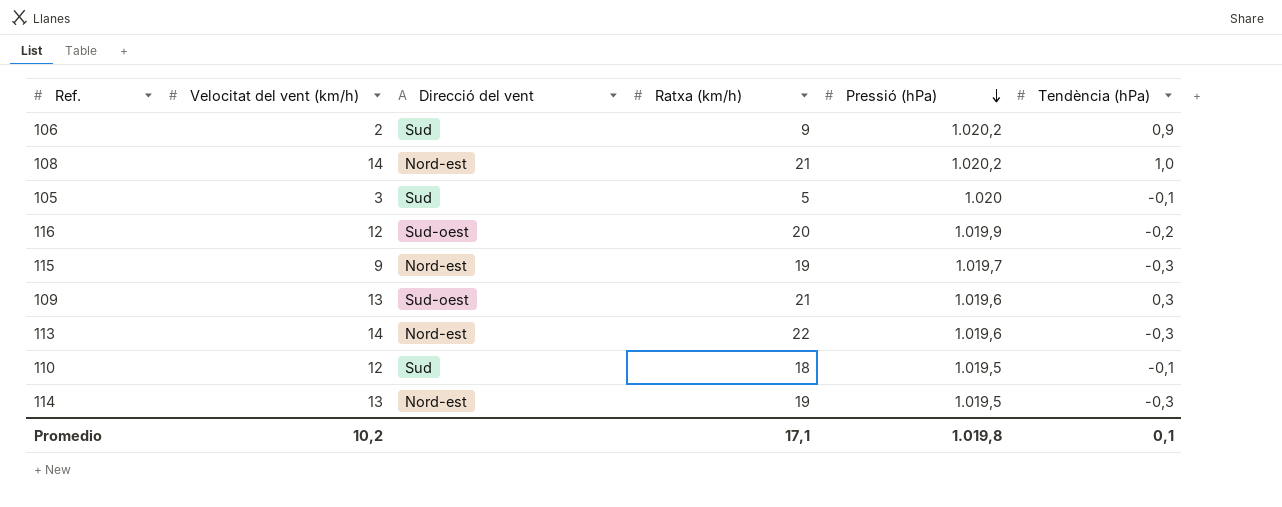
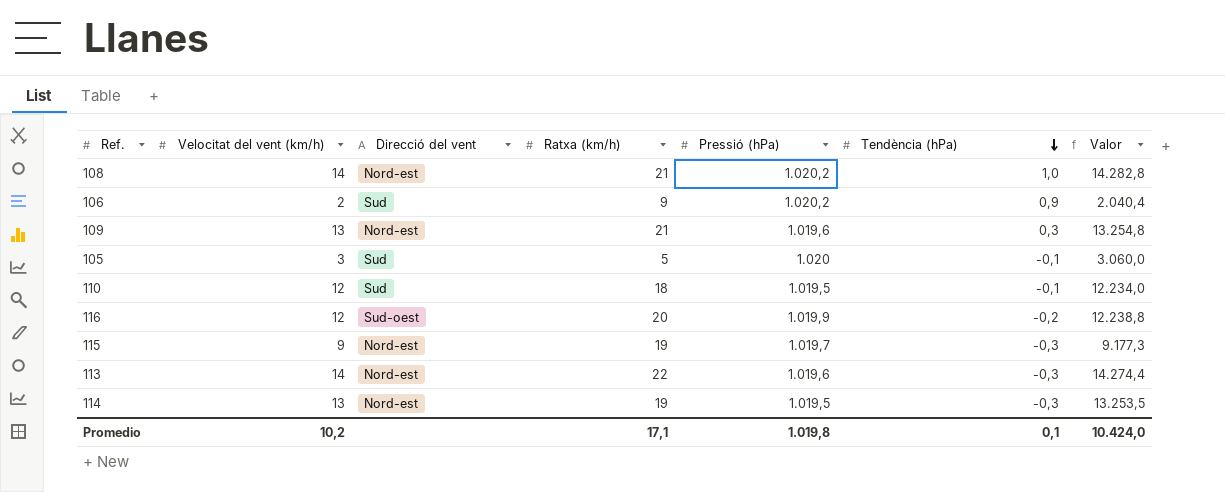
row order: Pressió (hPa) descending -> Tendència (hPa) descending
column Valor | formula: none -> [Velocitat del vent (km/h)] * [Pressió (hPa)]
109 | Direcció del vent: Sud-oest -> Nord-est

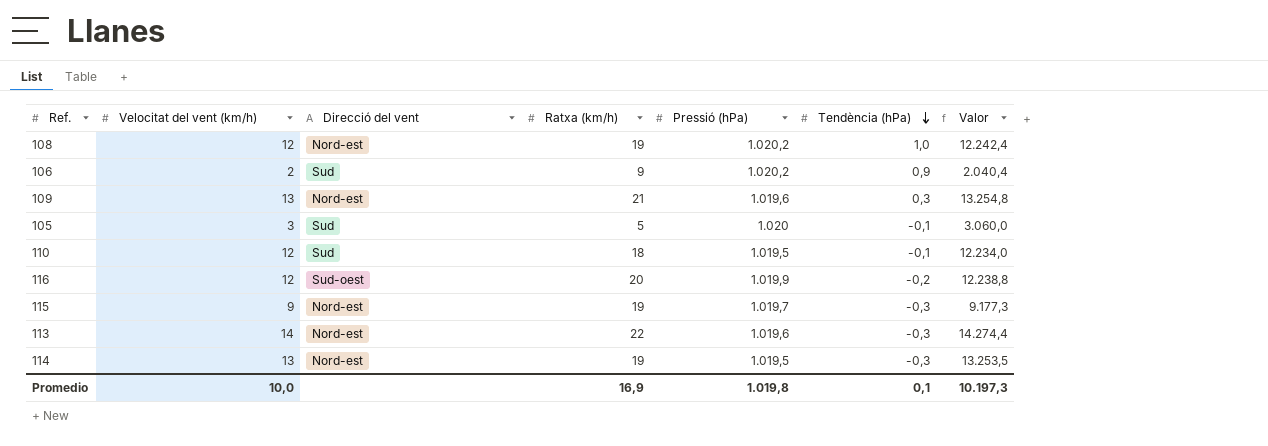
108 | Velocitat del vent (km/h): 14 -> 12
108 | Ratxa (km/h): 21 -> 19
108 | Valor: 14.282,8 -> 12.242,4
Promedio | Velocitat del vent (km/h): 10,2 -> 10,0
Promedio | Ratxa (km/h): 17,1 -> 16,9
Promedio | Valor: 10.424,0 -> 10.197,3

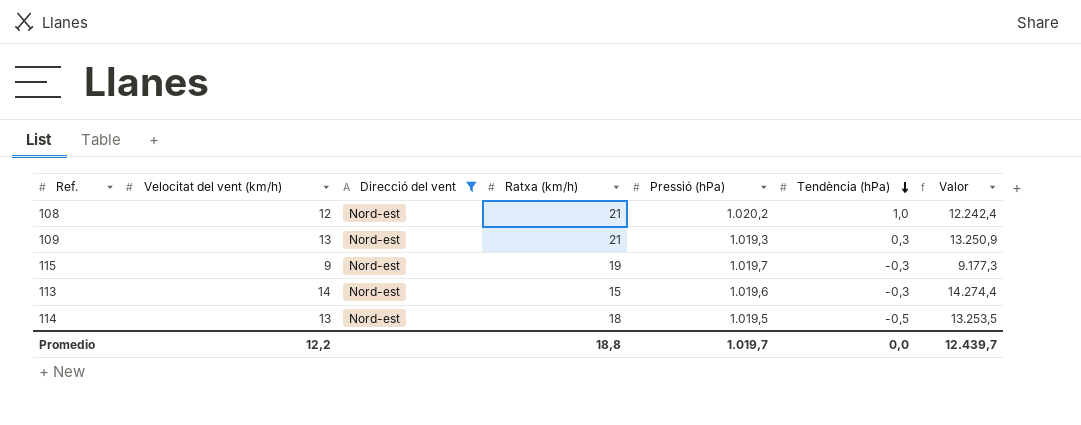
filter: none -> Direcció del vent = Nord-est
108 | Ratxa (km/h): 19 -> 21
109 | Pressió (hPa): 1.019,6 -> 1.019,3
109 | Valor: 13.254,8 -> 13.250,9
113 | Ratxa (km/h): 22 -> 15
114 | Ratxa (km/h): 19 -> 18
114 | Tendència (hPa): -0,3 -> -0,5
Promedio | Velocitat del vent (km/h): 10,0 -> 12,2
Promedio | Ratxa (km/h): 16,9 -> 18,8
Promedio | Pressió (hPa): 1.019,8 -> 1.019,7
Promedio | Tendència (hPa): 0,1 -> 0,0
Promedio | Valor: 10.197,3 -> 12.439,7

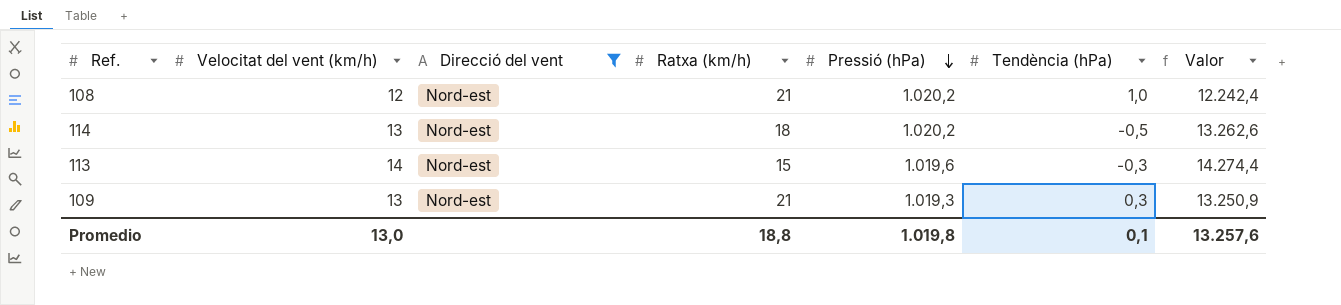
row order: Tendència (hPa) descending -> Pressió (hPa) descending
row 115: 9 | Nord-est | 19 | 1.019,7 | -0,3 | 9.177,3 -> none
114 | Pressió (hPa): 1.019,5 -> 1.020,2
114 | Valor: 13.253,5 -> 13.262,6
Promedio | Velocitat del vent (km/h): 12,2 -> 13,0
Promedio | Pressió (hPa): 1.019,7 -> 1.019,8
Promedio | Tendència (hPa): 0,0 -> 0,1
Promedio | Valor: 12.439,7 -> 13.257,6

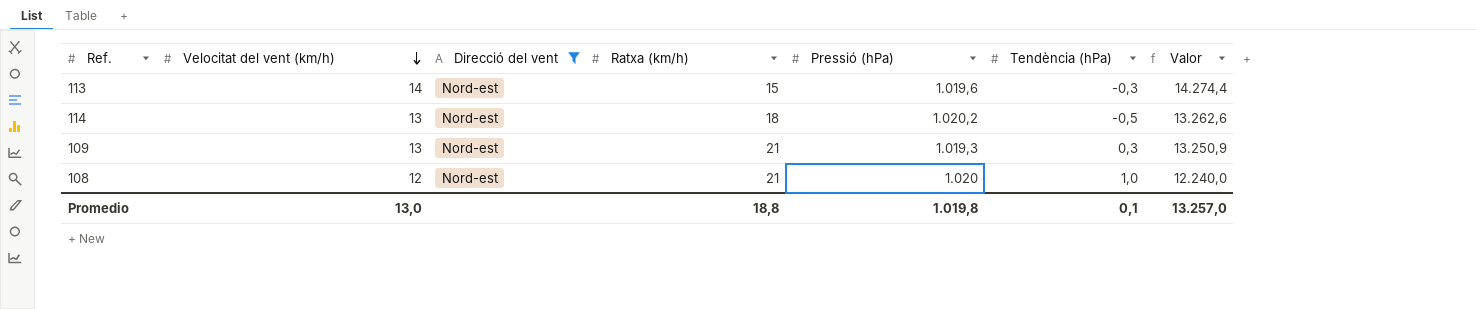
row order: Pressió (hPa) descending -> Velocitat del vent (km/h) descending
108 | Pressió (hPa): 1.020,2 -> 1.020
108 | Valor: 12.242,4 -> 12.240,0
Promedio | Valor: 13.257,6 -> 13.257,0

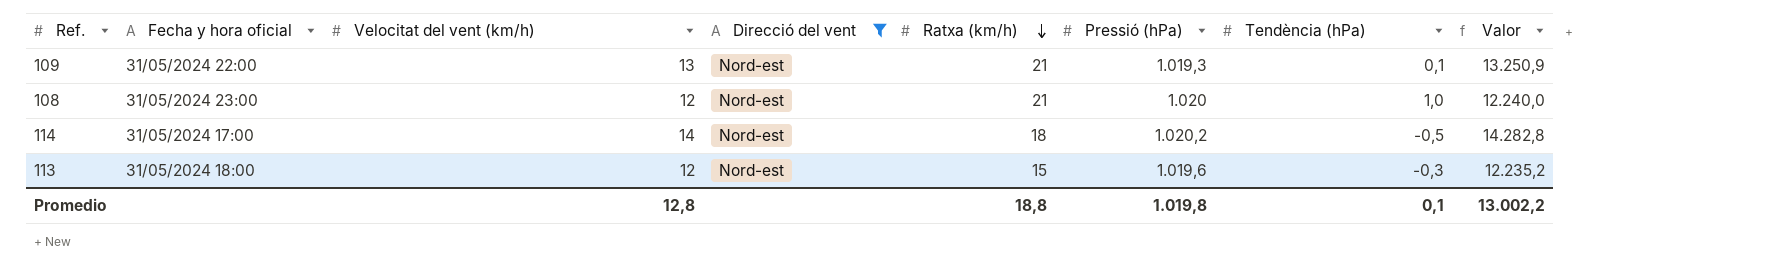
row order: Velocitat del vent (km/h) descending -> Ratxa (km/h) descending
column Fecha y hora oficial | position: none -> 2
109 | Tendència (hPa): 0,3 -> 0,1
114 | Velocitat del vent (km/h): 13 -> 14
114 | Valor: 13.262,6 -> 14.282,8
113 | Velocitat del vent (km/h): 14 -> 12
113 | Valor: 14.274,4 -> 12.235,2
Promedio | Velocitat del vent (km/h): 13,0 -> 12,8
Promedio | Valor: 13.257,0 -> 13.002,2

